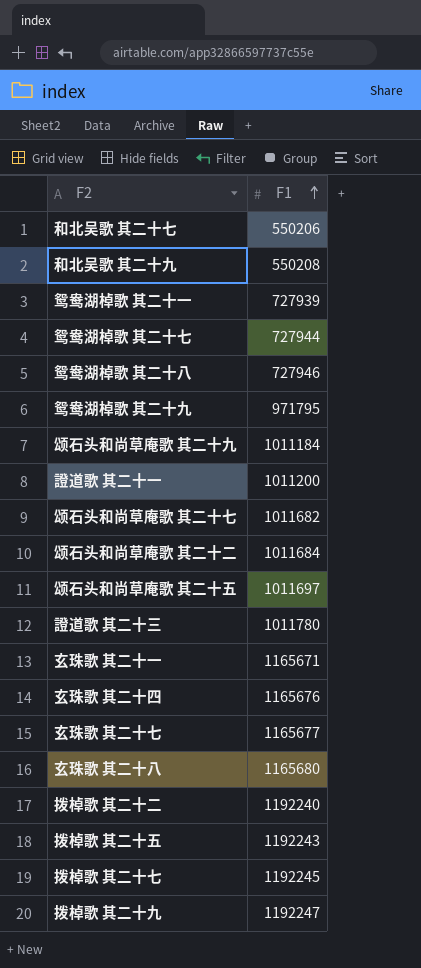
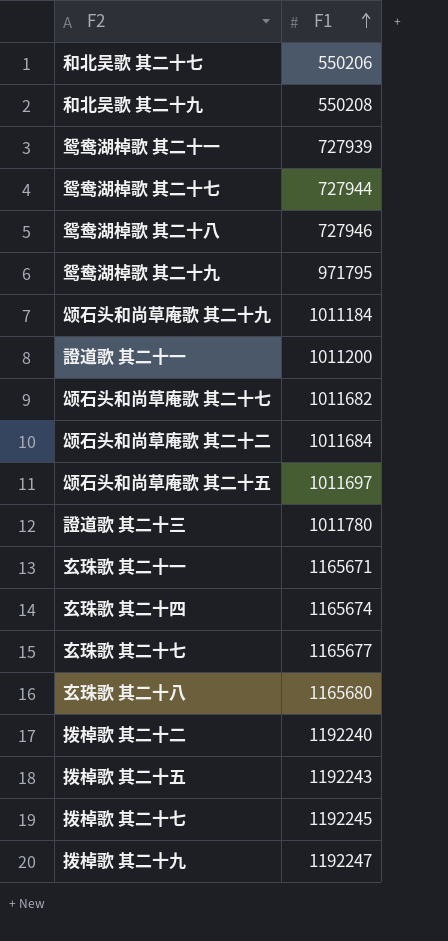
玄珠歌 其二十四 | F1: 1165676 -> 1165674

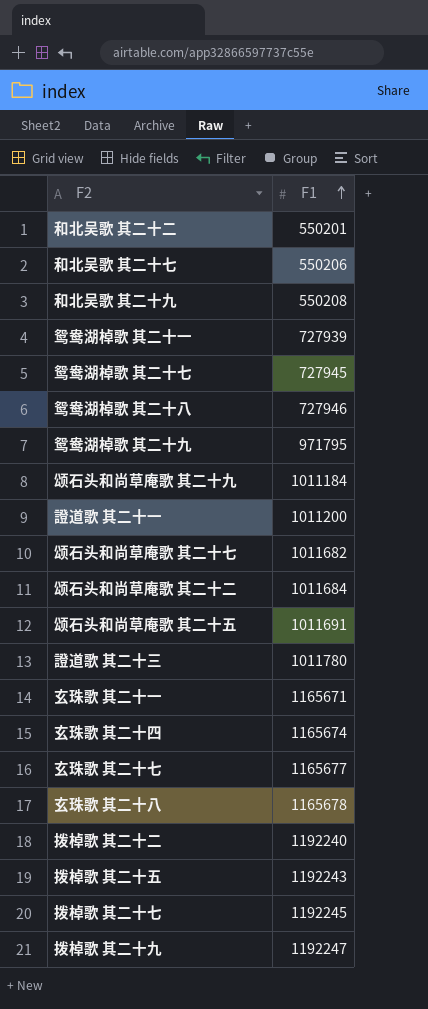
row 和北吴歌 其二十二: none -> 550201
鸳鸯湖棹歌 其二十七 | F1: 727944 -> 727945
颂石头和尚草庵歌 其二十五 | F1: 1011697 -> 1011691
玄珠歌 其二十八 | F1: 1165680 -> 1165678

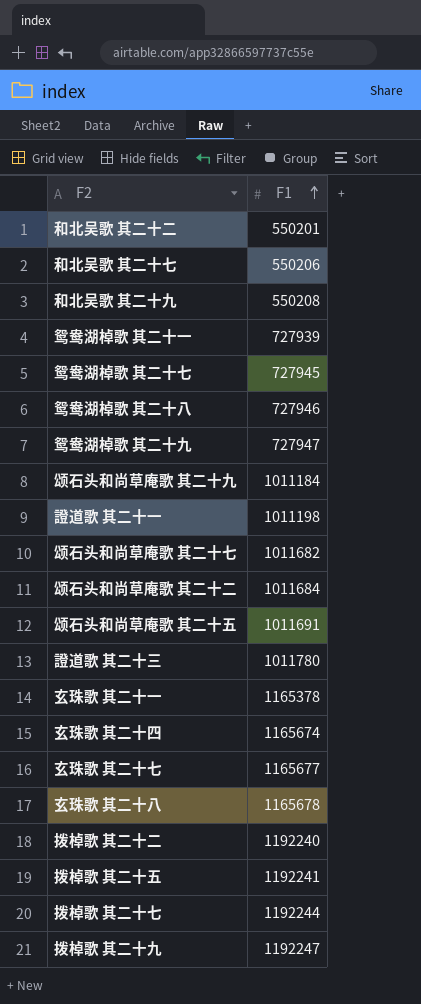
鸳鸯湖棹歌 其二十九 | F1: 971795 -> 727947
證道歌 其二十一 | F1: 1011200 -> 1011198
玄珠歌 其二十一 | F1: 1165671 -> 1165378
拨棹歌 其二十五 | F1: 1192243 -> 1192241
拨棹歌 其二十七 | F1: 1192245 -> 1192244

